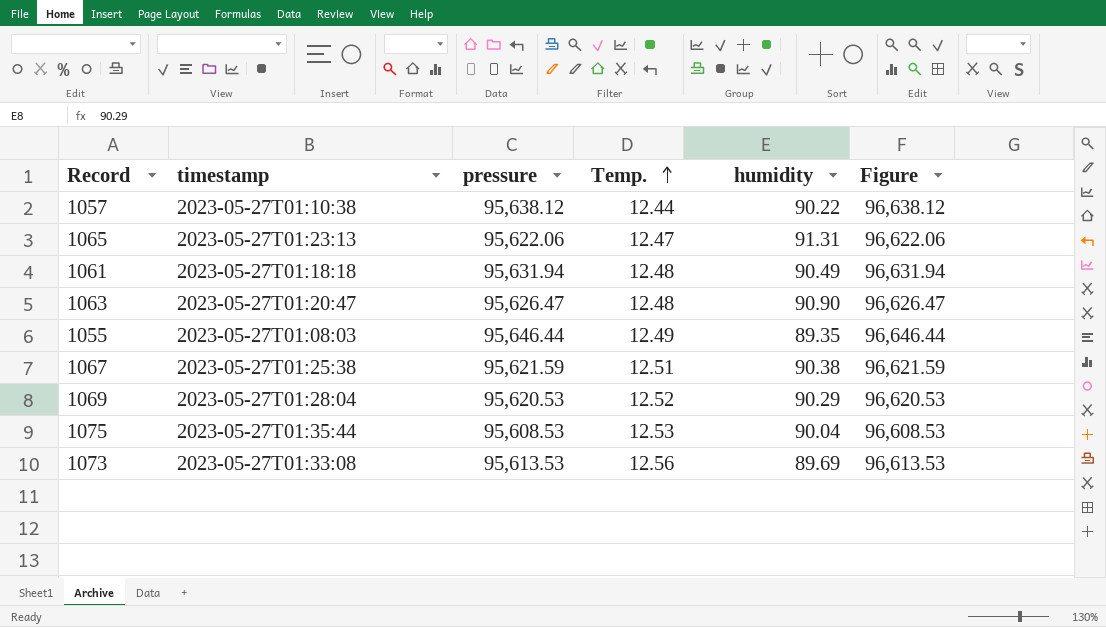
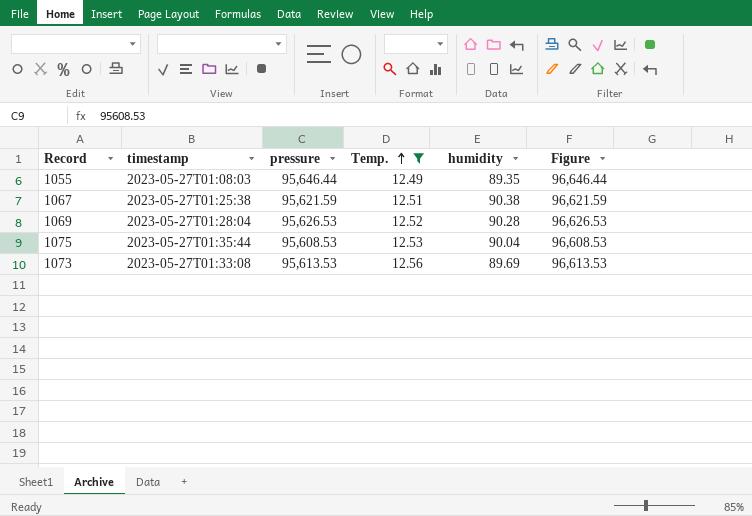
filter: none -> Temp. >= 12.49
1069 | pressure: 95,620.53 -> 95,626.53
1069 | humidity: 90.29 -> 90.28
1069 | Figure: 96,620.53 -> 96,626.53

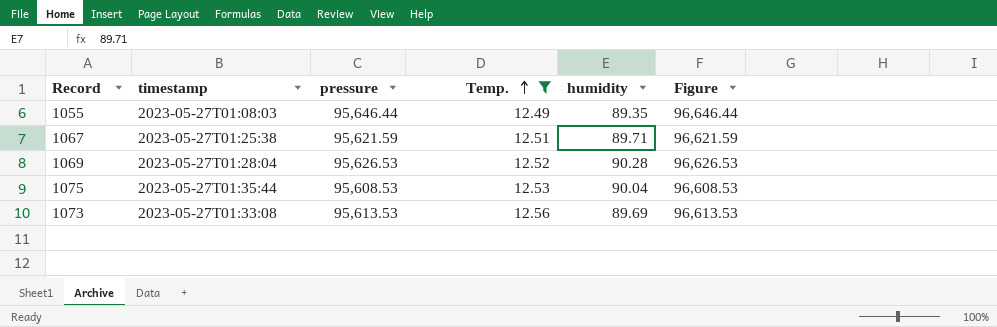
1067 | humidity: 90.38 -> 89.71

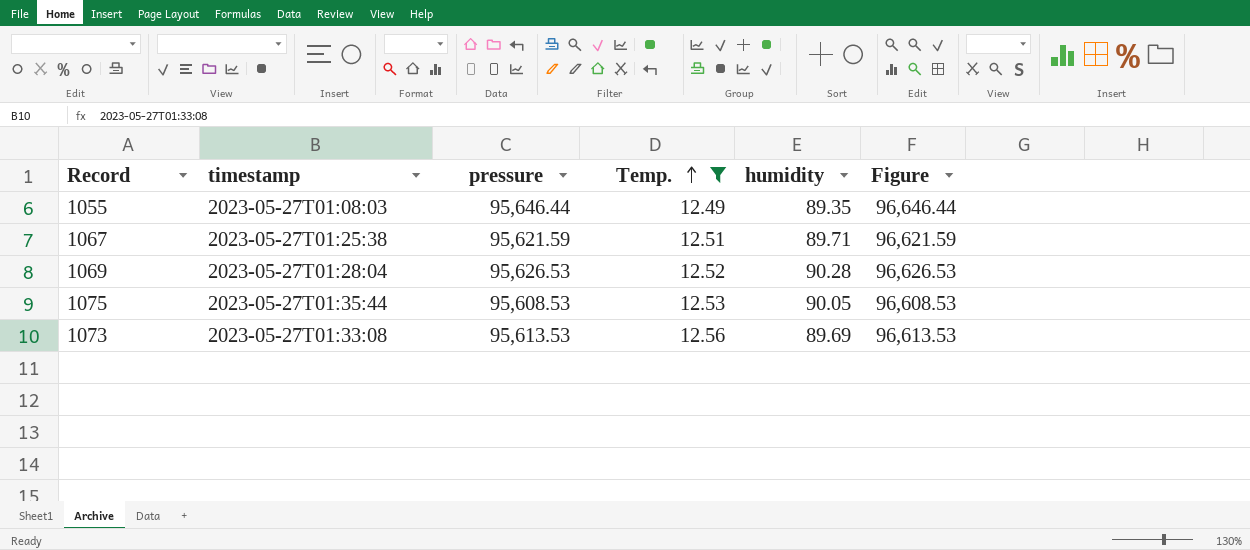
1075 | humidity: 90.04 -> 90.05

